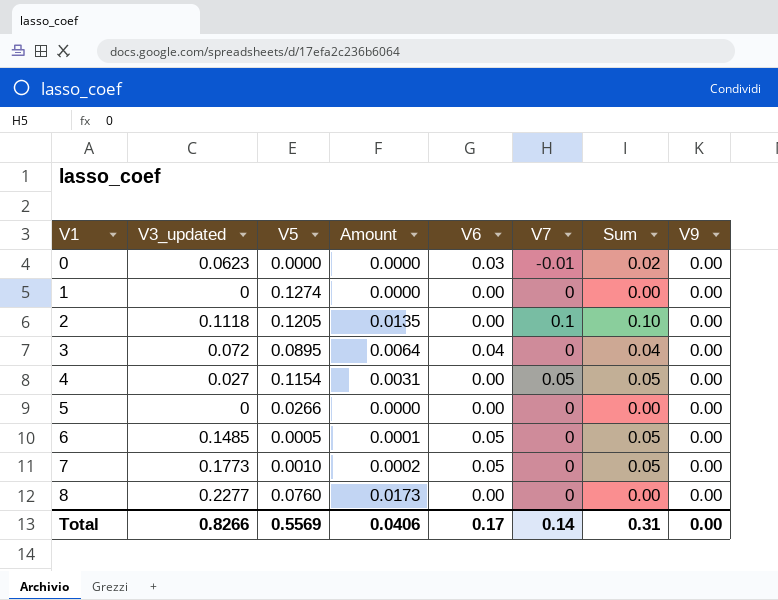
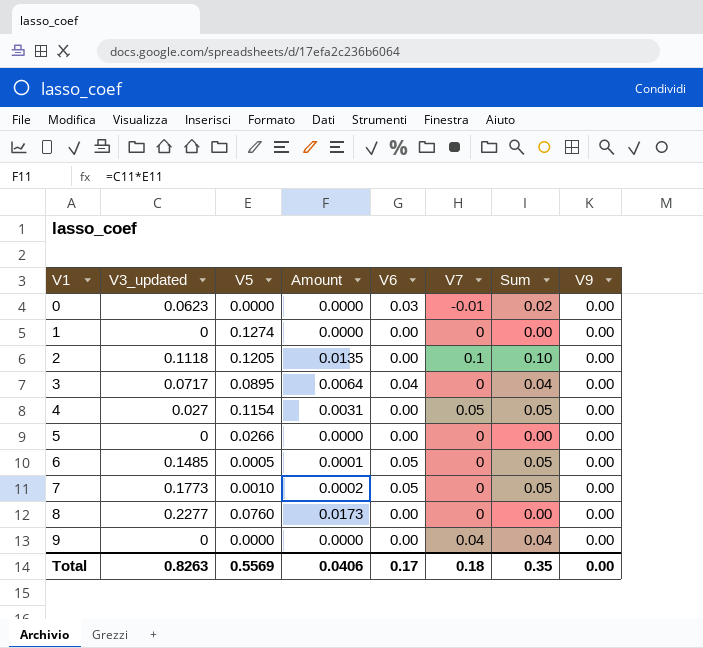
3 | V3_updated: 0.072 -> 0.0717
row 9: none -> 0 | 0.0000 | 0.0000 | 0.00 | 0.04 | 0.04 | 0.00
Total | V3_updated: 0.8266 -> 0.8263
Total | V7: 0.14 -> 0.18
Total | Sum: 0.31 -> 0.35

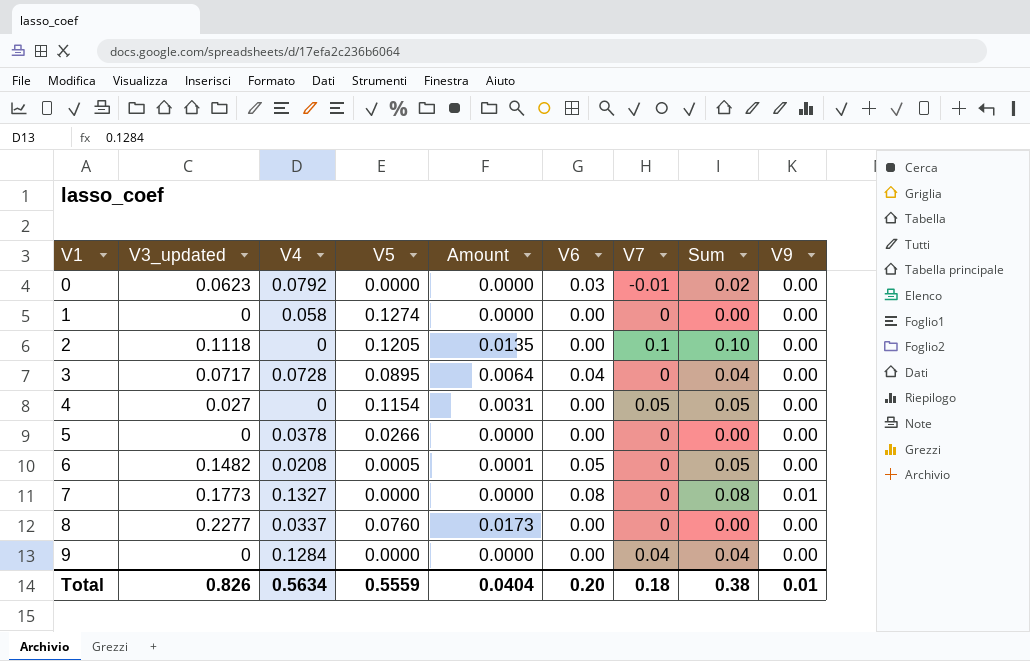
column V4 | position: none -> 3
6 | V3_updated: 0.1485 -> 0.1482
7 | V5: 0.0010 -> 0.0000
7 | Amount: 0.0002 -> 0.0000
7 | V6: 0.05 -> 0.08
7 | Sum: 0.05 -> 0.08
7 | V9: 0.00 -> 0.01
Total | V3_updated: 0.8263 -> 0.826
Total | V5: 0.5569 -> 0.5559
Total | Amount: 0.0406 -> 0.0404
Total | V6: 0.17 -> 0.20
Total | Sum: 0.35 -> 0.38
Total | V9: 0.00 -> 0.01

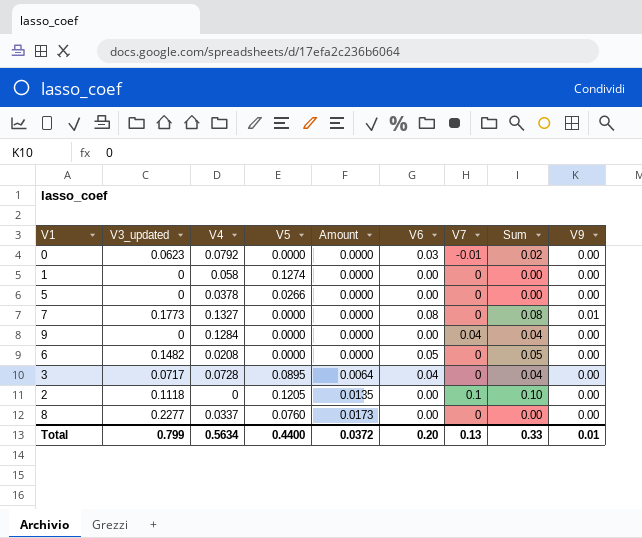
row order: V1 ascending -> Amount ascending
row 4: 0.027 | 0 | 0.1154 | 0.0031 | 0.00 | 0.05 | 0.05 | 0.00 -> none
6 | V5: 0.0005 -> 0.0000
6 | Amount: 0.0001 -> 0.0000
Total | V3_updated: 0.826 -> 0.799
Total | V5: 0.5559 -> 0.4400
Total | Amount: 0.0404 -> 0.0372
Total | V7: 0.18 -> 0.13
Total | Sum: 0.38 -> 0.33

